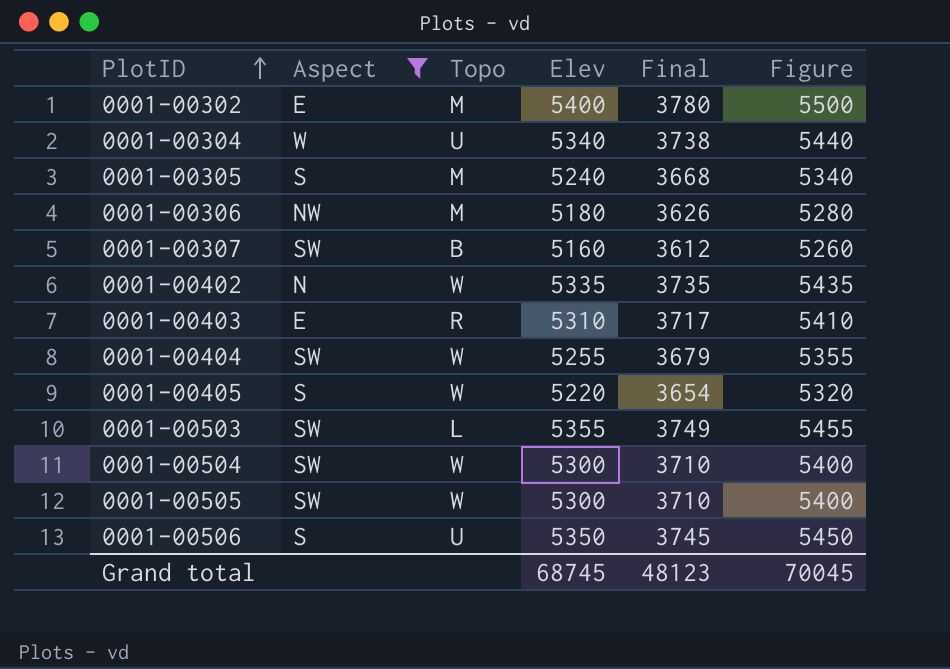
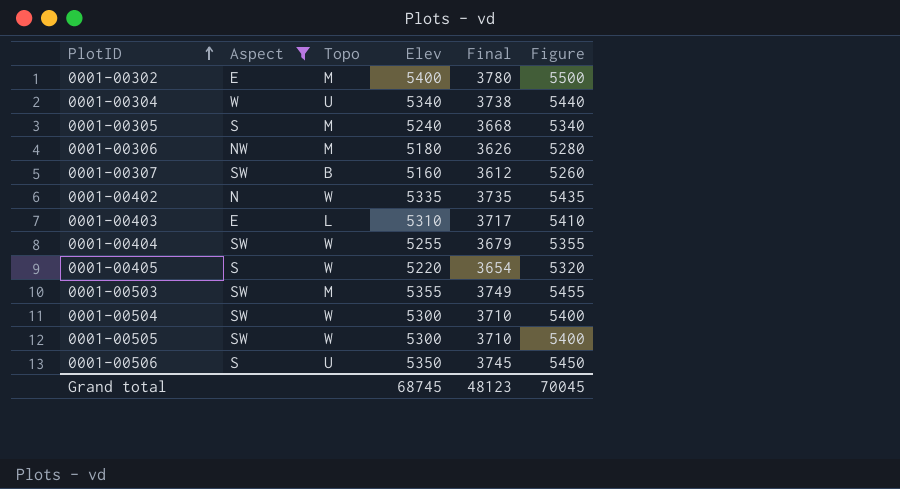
0001-00403 | Topo: R -> L
0001-00503 | Topo: L -> M

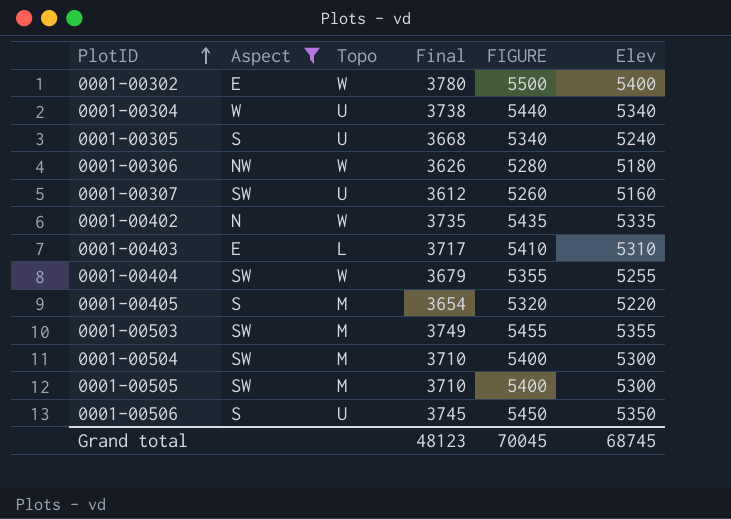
column name: Figure -> FIGURE
column Elev | position: 4 -> 6
0001-00302 | Topo: M -> W
0001-00305 | Topo: M -> U
0001-00306 | Topo: M -> W
0001-00307 | Topo: B -> U
0001-00405 | Topo: W -> M
0001-00504 | Topo: W -> M
0001-00505 | Topo: W -> M

